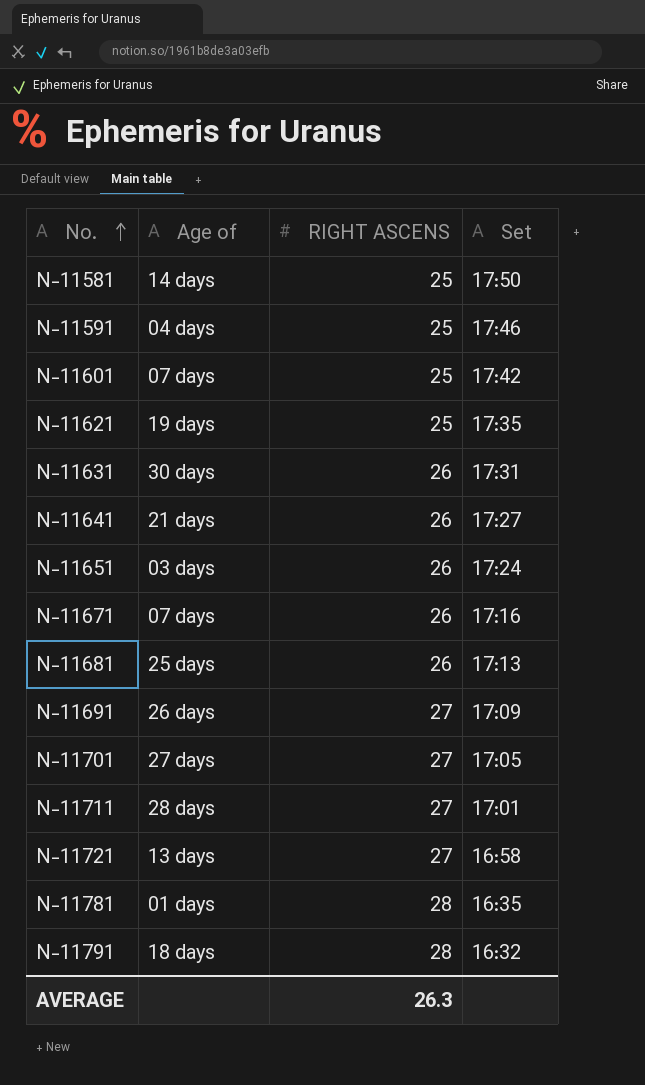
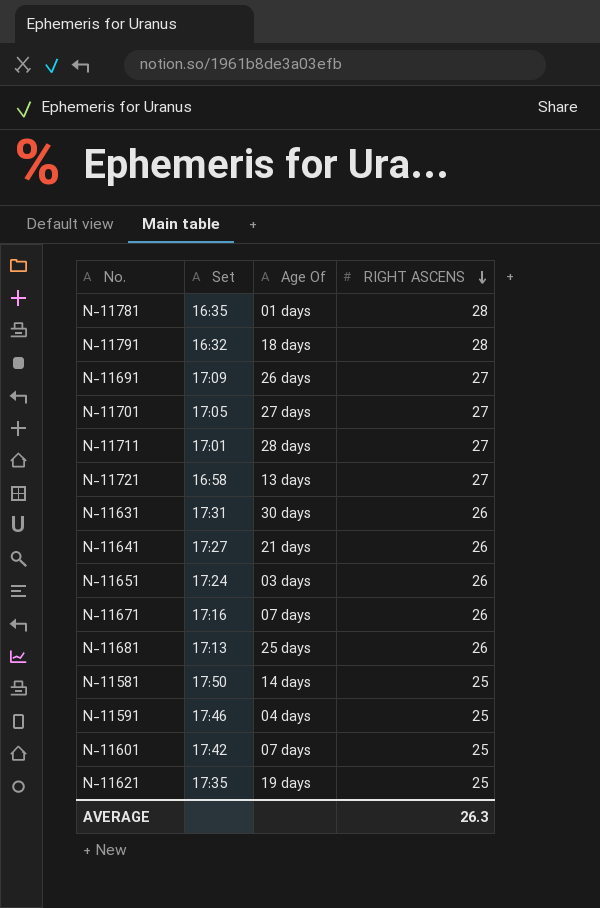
row order: No. ascending -> RIGHT ASCENS descending
column Set | position: 4 -> 2
column name: Age of -> Age Of

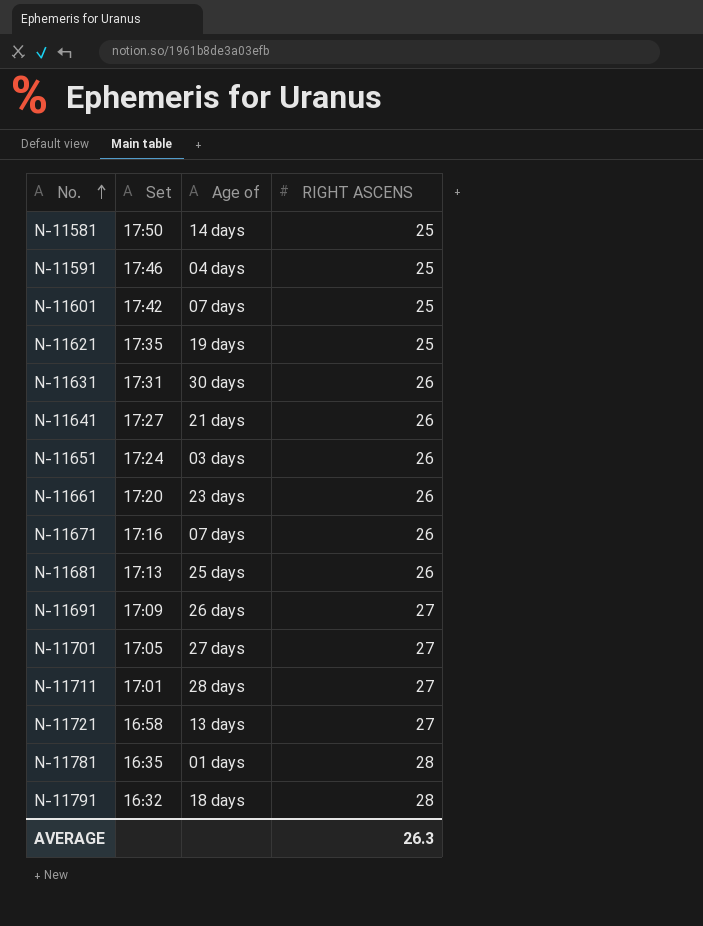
row order: RIGHT ASCENS descending -> No. ascending
column name: Age Of -> Age of
row N-11661: none -> 17:20 | 23 days | 26

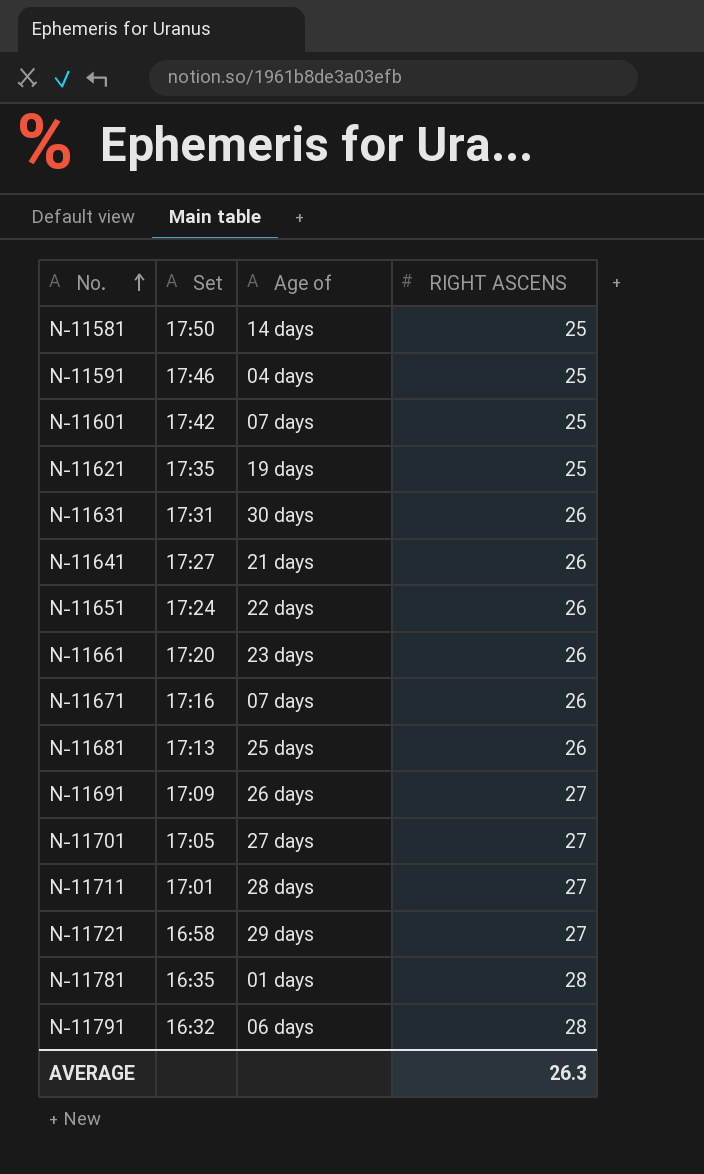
N-11651 | Age of: 03 days -> 22 days
N-11721 | Age of: 13 days -> 29 days
N-11791 | Age of: 18 days -> 06 days

